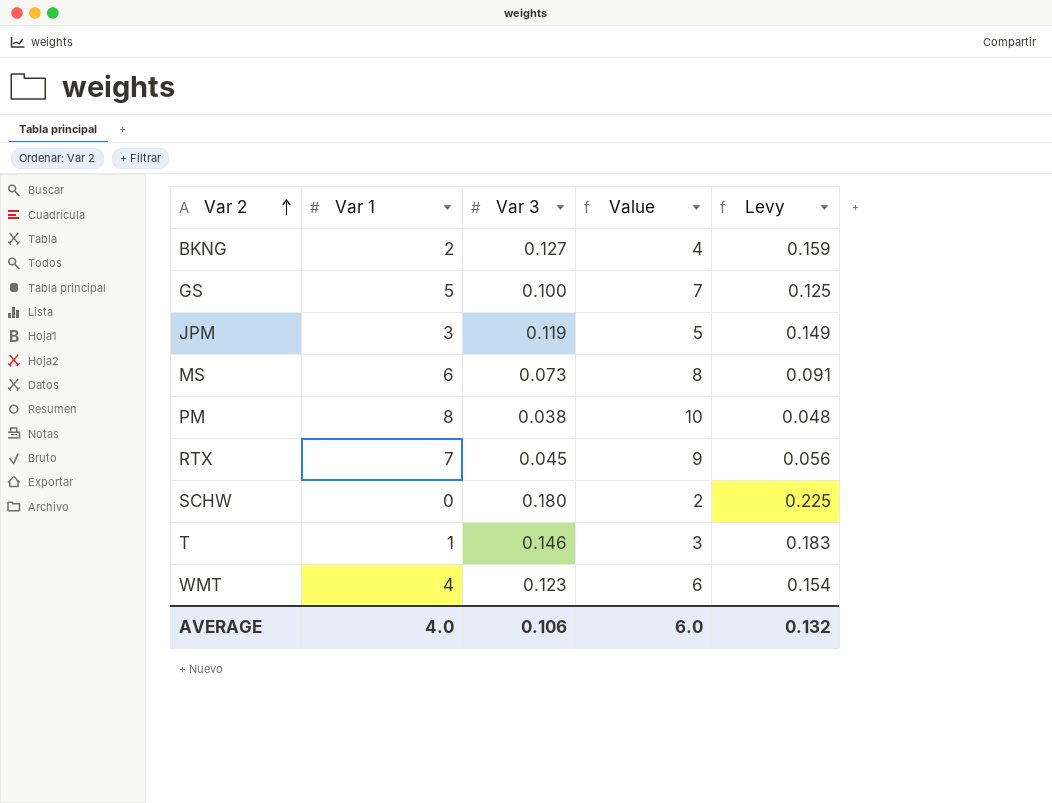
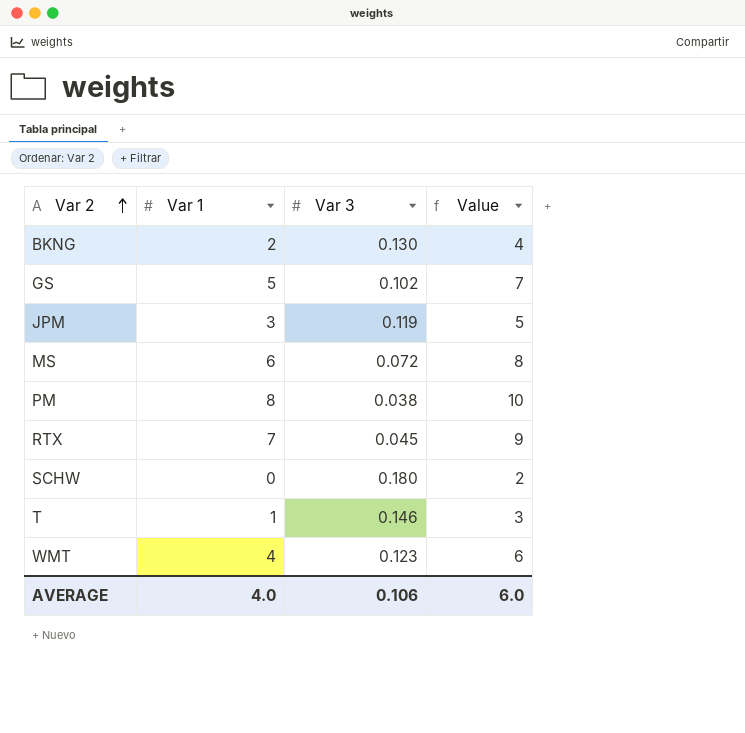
column Levy | formula: [Var 3] * 1.25 -> none
BKNG | Var 3: 0.127 -> 0.130
GS | Var 3: 0.100 -> 0.102
MS | Var 3: 0.073 -> 0.072

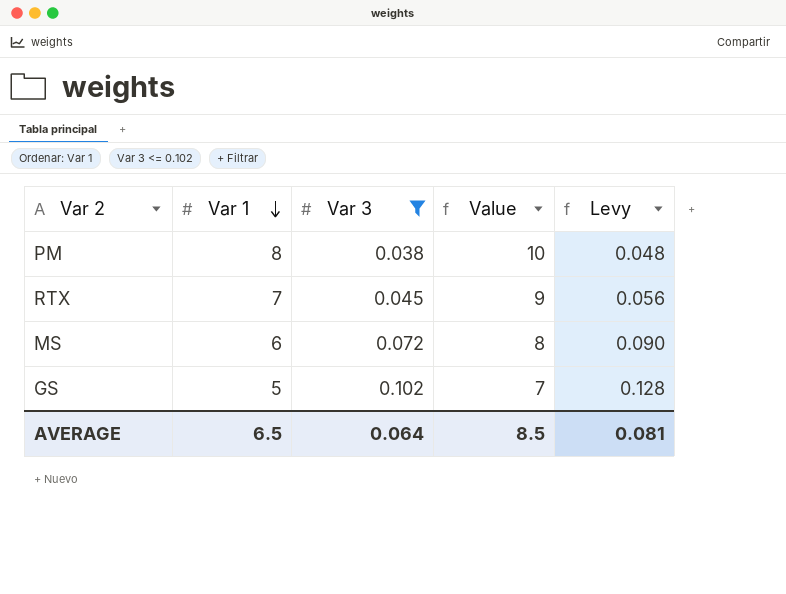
filter: none -> Var 3 <= 0.102
row order: Var 2 ascending -> Var 1 descending
column Levy | formula: none -> [Var 3] * 1.25
AVERAGE | Var 1: 4.0 -> 6.5
AVERAGE | Var 3: 0.106 -> 0.064
AVERAGE | Value: 6.0 -> 8.5

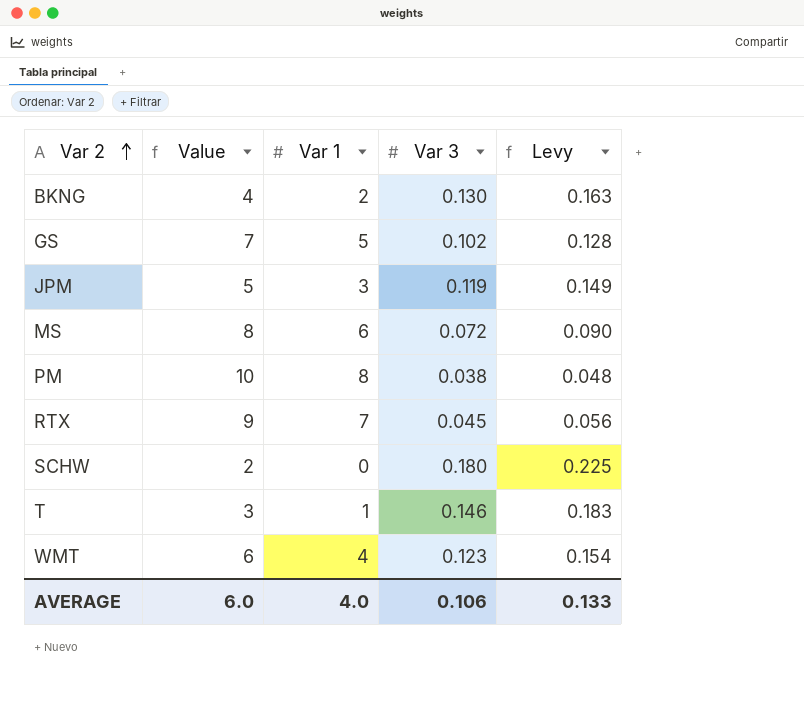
filter: Var 3 <= 0.102 -> none
row order: Var 1 descending -> Var 2 ascending
column Value | position: 4 -> 2
AVERAGE | Value: 8.5 -> 6.0
AVERAGE | Var 1: 6.5 -> 4.0
AVERAGE | Var 3: 0.064 -> 0.106
AVERAGE | Levy: 0.081 -> 0.133

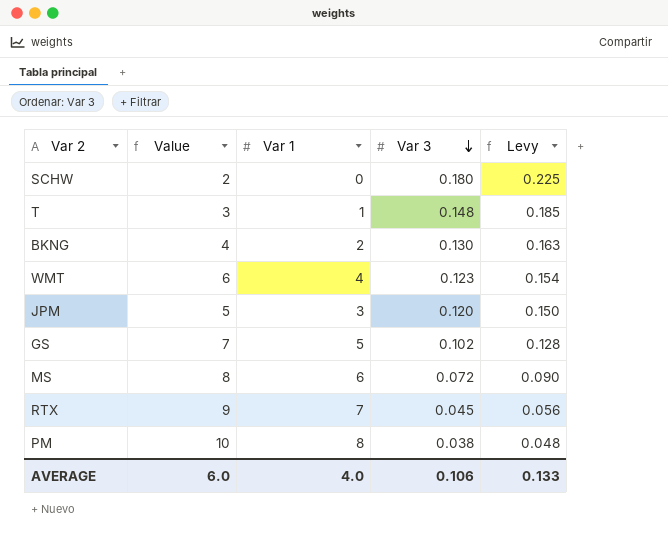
row order: Var 2 ascending -> Var 3 descending
T | Var 3: 0.146 -> 0.148
T | Levy: 0.183 -> 0.185
JPM | Var 3: 0.119 -> 0.120
JPM | Levy: 0.149 -> 0.150

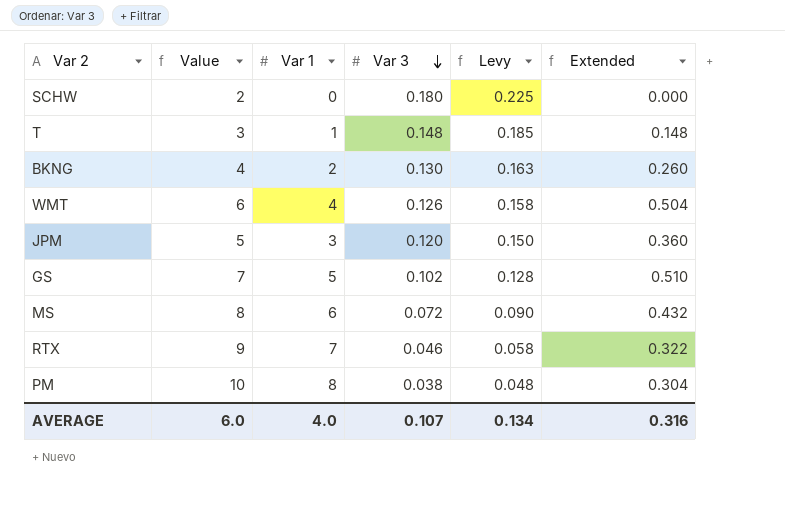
column Extended | formula: none -> [Var 1] * [Var 3]
WMT | Var 3: 0.123 -> 0.126
WMT | Levy: 0.154 -> 0.158
RTX | Var 3: 0.045 -> 0.046
RTX | Levy: 0.056 -> 0.058
AVERAGE | Var 3: 0.106 -> 0.107
AVERAGE | Levy: 0.133 -> 0.134

